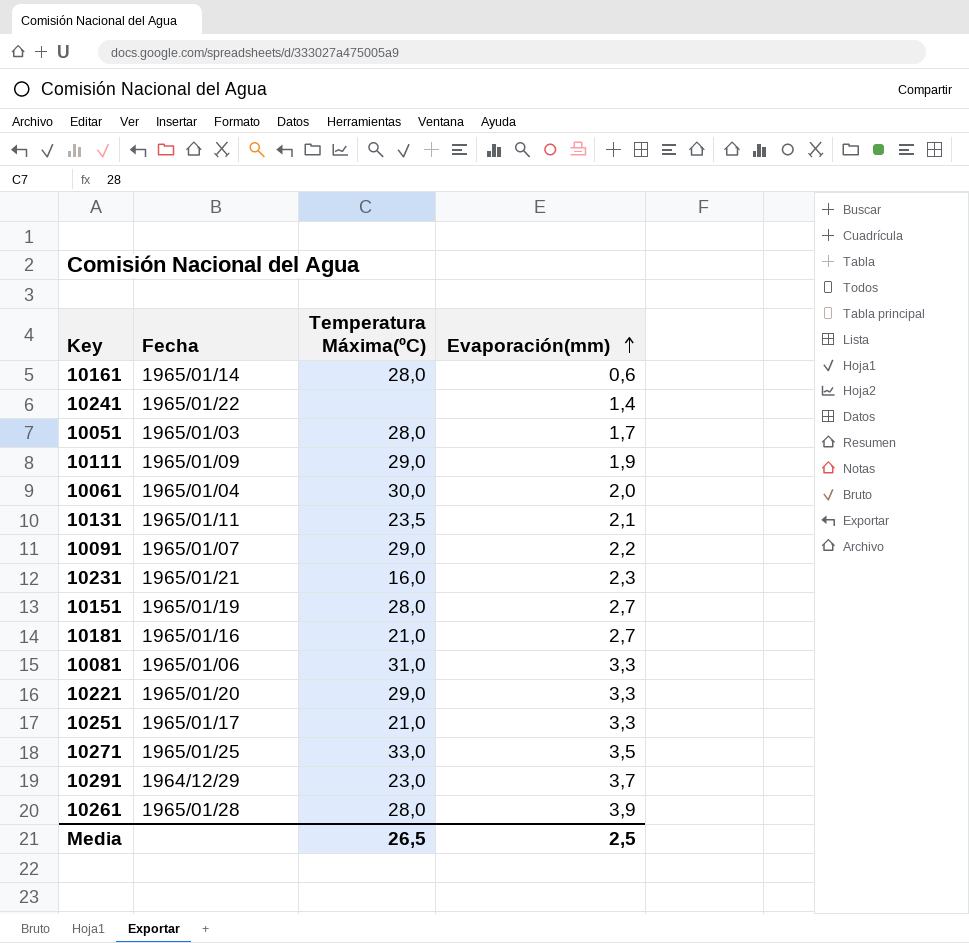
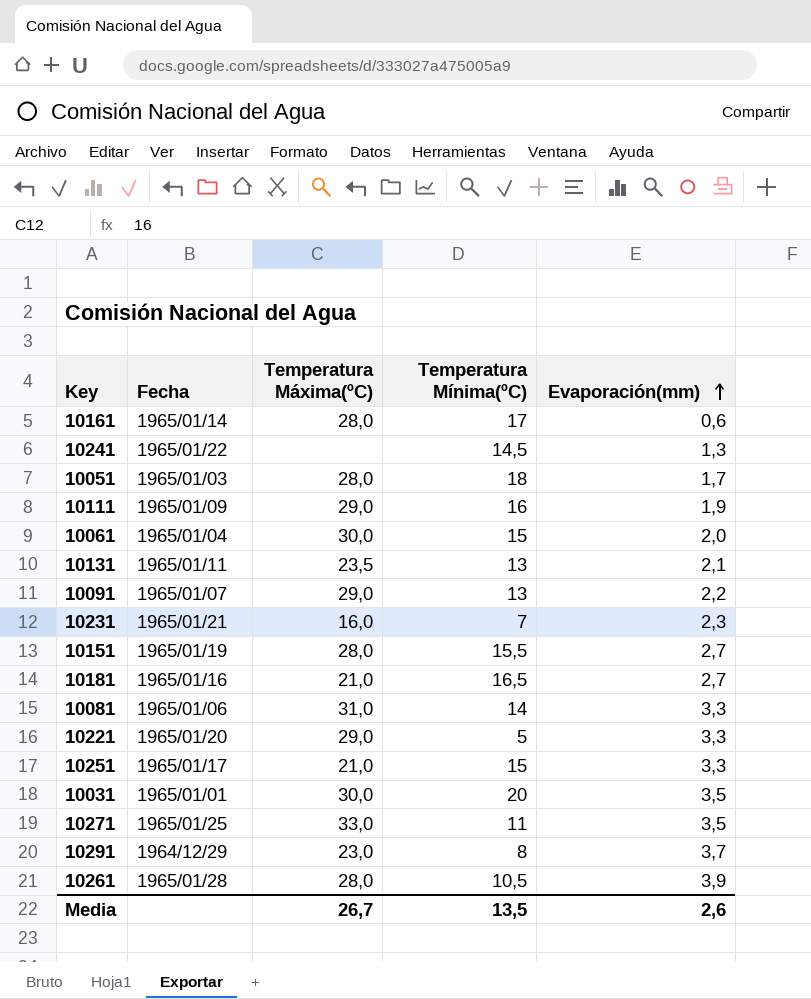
column Temperatura Mínima(ºC) | position: none -> 4
10241 | Evaporación(mm): 1,4 -> 1,3
row 10031: none -> 1965/01/01 | 30,0 | 20 | 3,5
Media | Temperatura Máxima(ºC): 26,5 -> 26,7
Media | Evaporación(mm): 2,5 -> 2,6

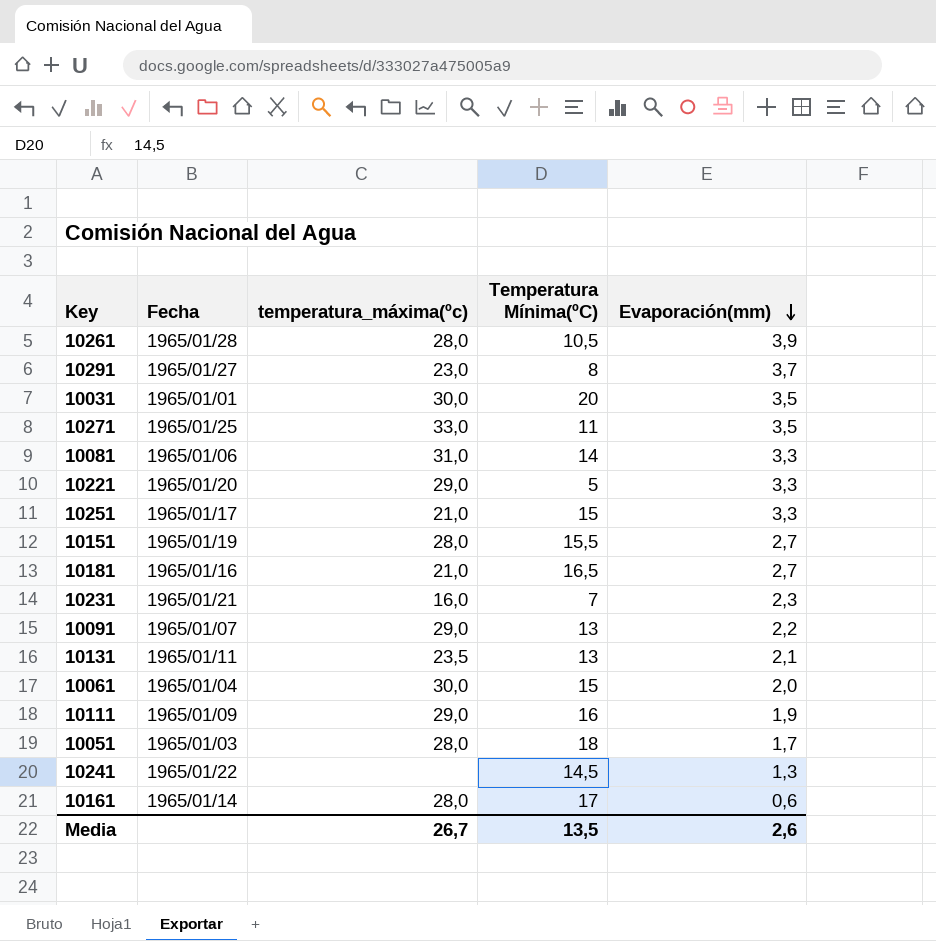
row order: Evaporación(mm) ascending -> Evaporación(mm) descending
column name: Temperatura Máxima(ºC) -> temperatura_máxima(ºc)
10291 | Fecha: 1964/12/29 -> 1965/01/27

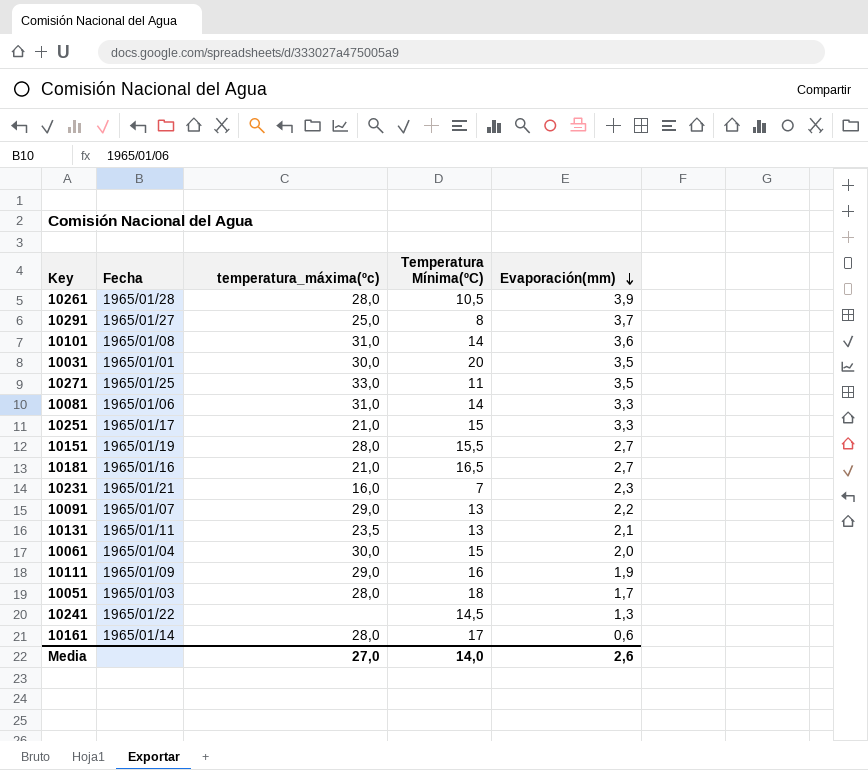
row 10221: 1965/01/20 | 29,0 | 5 | 3,3 -> none
10291 | temperatura_máxima(ºc): 23,0 -> 25,0
row 10101: none -> 1965/01/08 | 31,0 | 14 | 3,6
Media | temperatura_máxima(ºc): 26,7 -> 27,0
Media | Temperatura Mínima(ºC): 13,5 -> 14,0

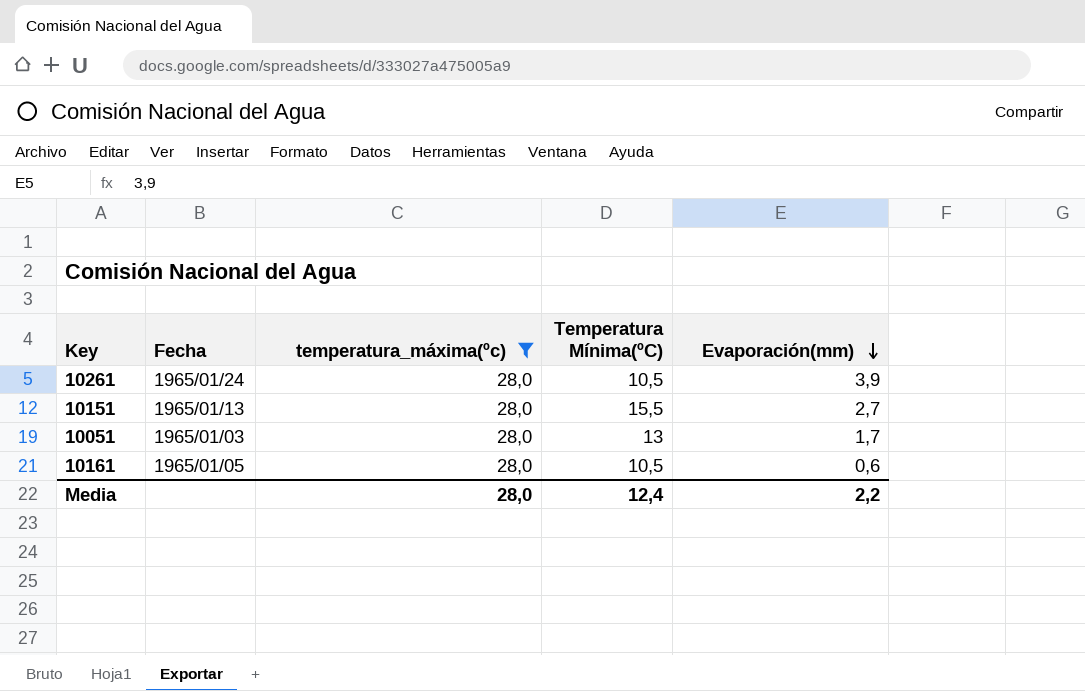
filter: none -> temperatura_máxima(ºc) = 28,0
10261 | Fecha: 1965/01/28 -> 1965/01/24
10151 | Fecha: 1965/01/19 -> 1965/01/13
10051 | Temperatura Mínima(ºC): 18 -> 13
10161 | Fecha: 1965/01/14 -> 1965/01/05
10161 | Temperatura Mínima(ºC): 17 -> 10,5
Media | temperatura_máxima(ºc): 27,0 -> 28,0
Media | Temperatura Mínima(ºC): 14,0 -> 12,4
Media | Evaporación(mm): 2,6 -> 2,2

